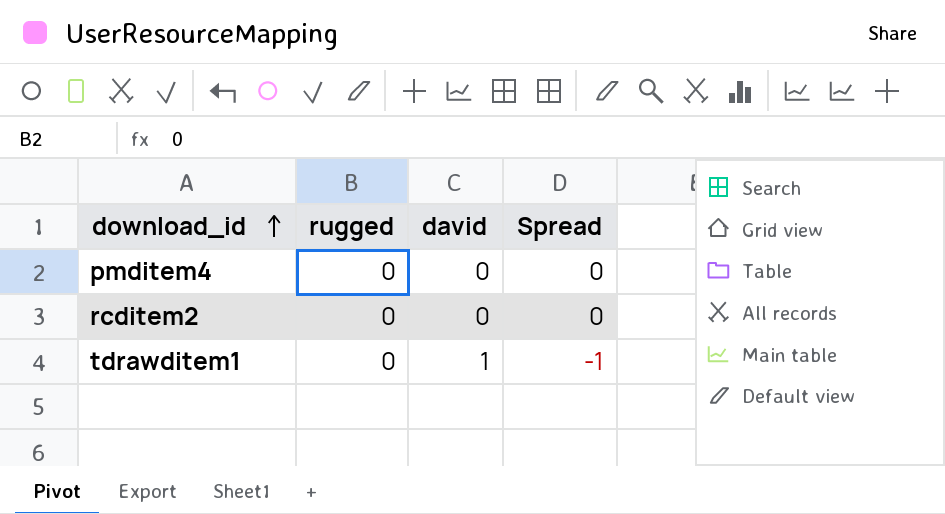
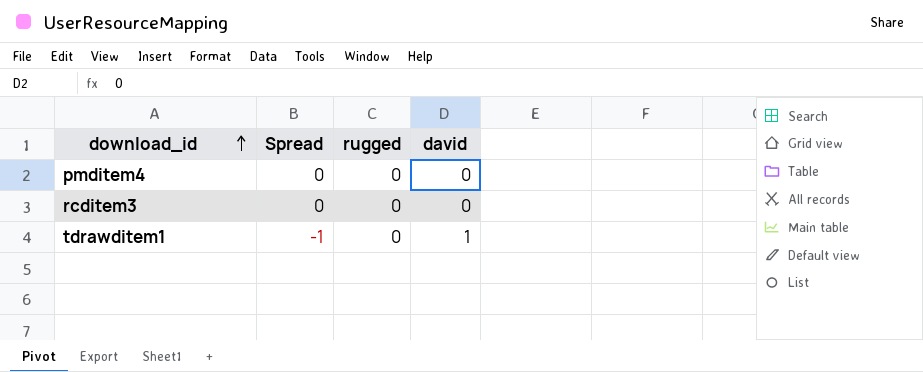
column Spread | position: 4 -> 2
row rcditem2: 0 | 0 | 0 -> none
row rcditem3: none -> 0 | 0 | 0

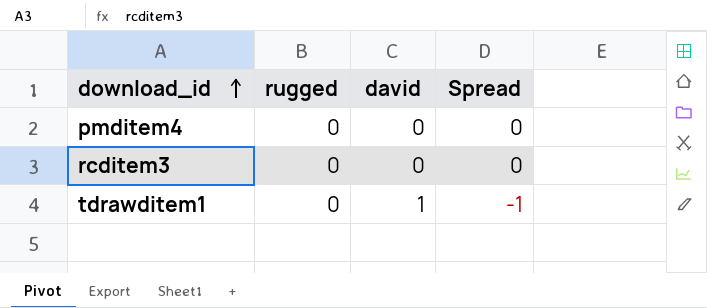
column Spread | position: 2 -> 4

